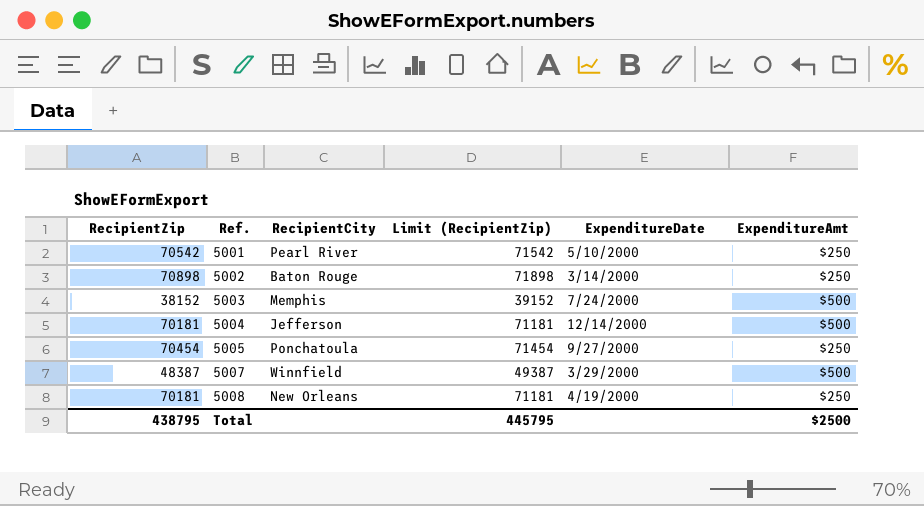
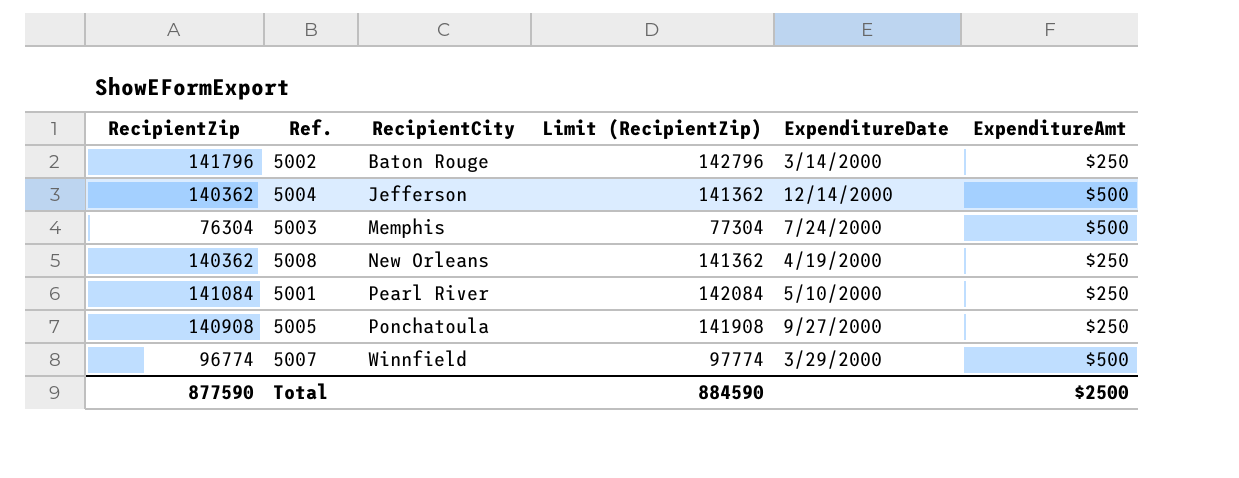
row order: Ref. ascending -> RecipientCity ascending
5002 | RecipientZip: 70898 -> 141796
5002 | Limit (RecipientZip): 71898 -> 142796
5004 | RecipientZip: 70181 -> 140362
5004 | Limit (RecipientZip): 71181 -> 141362
5003 | RecipientZip: 38152 -> 76304
5003 | Limit (RecipientZip): 39152 -> 77304
5008 | RecipientZip: 70181 -> 140362
5008 | Limit (RecipientZip): 71181 -> 141362
5001 | RecipientZip: 70542 -> 141084
5001 | Limit (RecipientZip): 71542 -> 142084
5005 | RecipientZip: 70454 -> 140908
5005 | Limit (RecipientZip): 71454 -> 141908
5007 | RecipientZip: 48387 -> 96774
5007 | Limit (RecipientZip): 49387 -> 97774
Total | RecipientZip: 438795 -> 877590
Total | Limit (RecipientZip): 445795 -> 884590

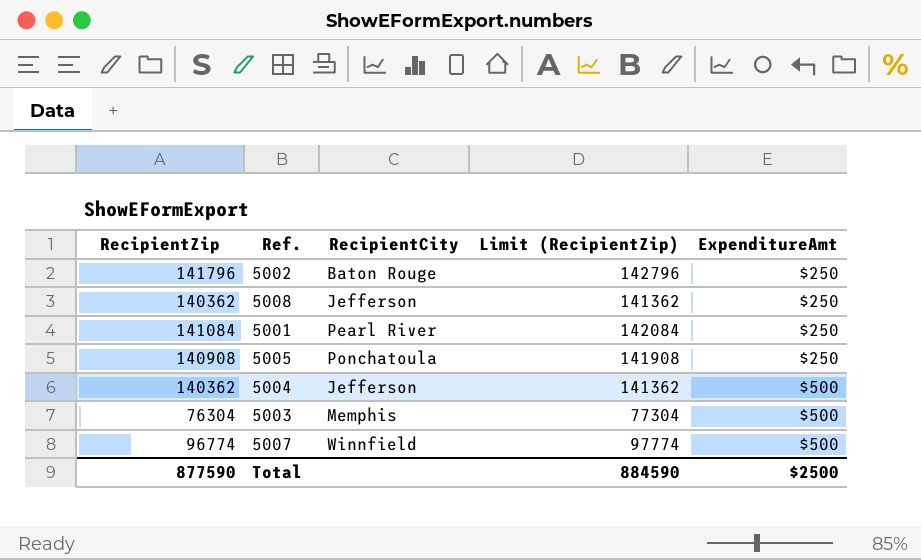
row order: RecipientCity ascending -> ExpenditureAmt ascending
column ExpenditureDate | position: 5 -> none
5008 | RecipientCity: New Orleans -> Jefferson

